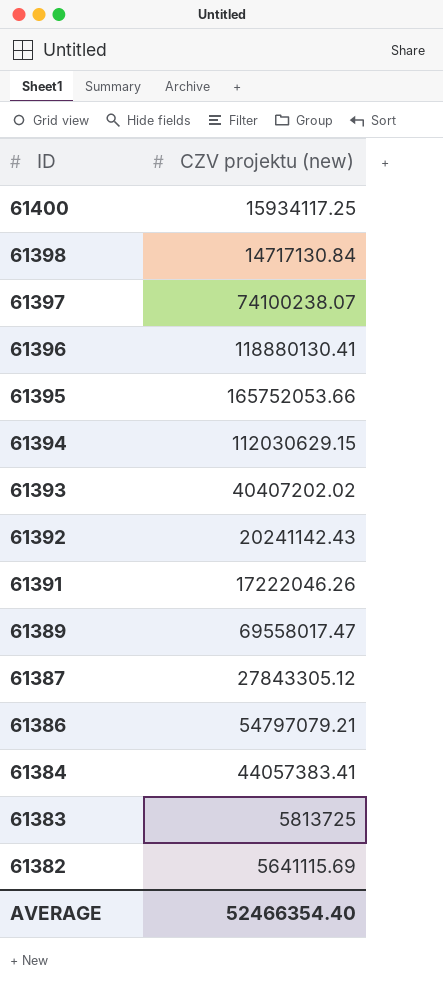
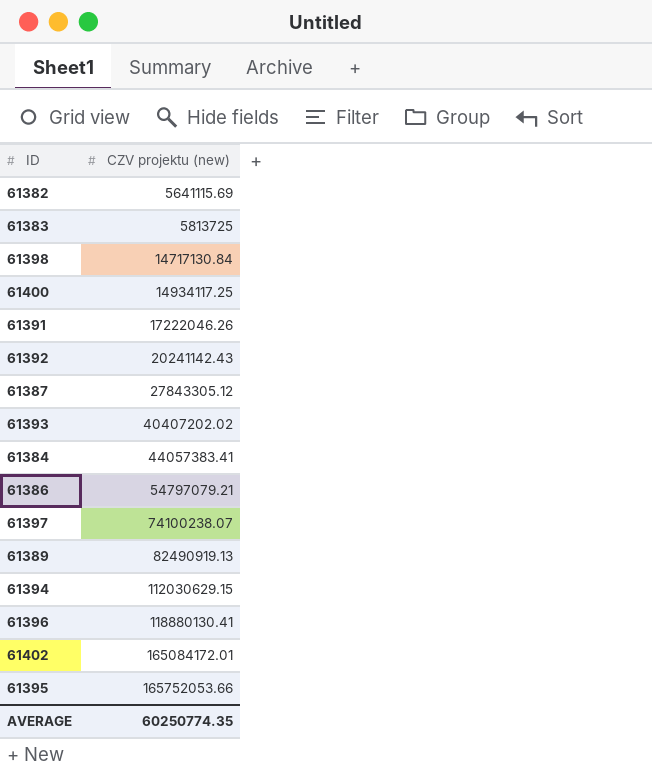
row order: ID descending -> CZV projektu (new) ascending
61400 | CZV projektu (new): 15934117.25 -> 14934117.25
61389 | CZV projektu (new): 69558017.47 -> 82490919.13
row 61402: none -> 165084172.01
AVERAGE | CZV projektu (new): 52466354.40 -> 60250774.35

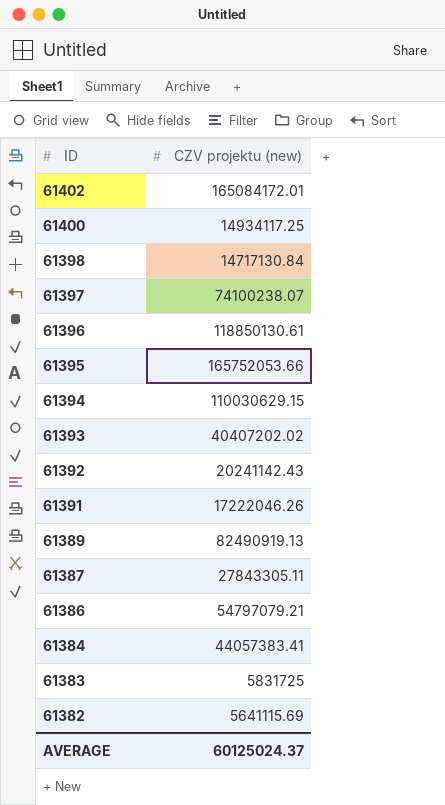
row order: CZV projektu (new) ascending -> ID descending
61396 | CZV projektu (new): 118880130.41 -> 118850130.61
61394 | CZV projektu (new): 112030629.15 -> 110030629.15
61387 | CZV projektu (new): 27843305.12 -> 27843305.11
61383 | CZV projektu (new): 5813725 -> 5831725
AVERAGE | CZV projektu (new): 60250774.35 -> 60125024.37

